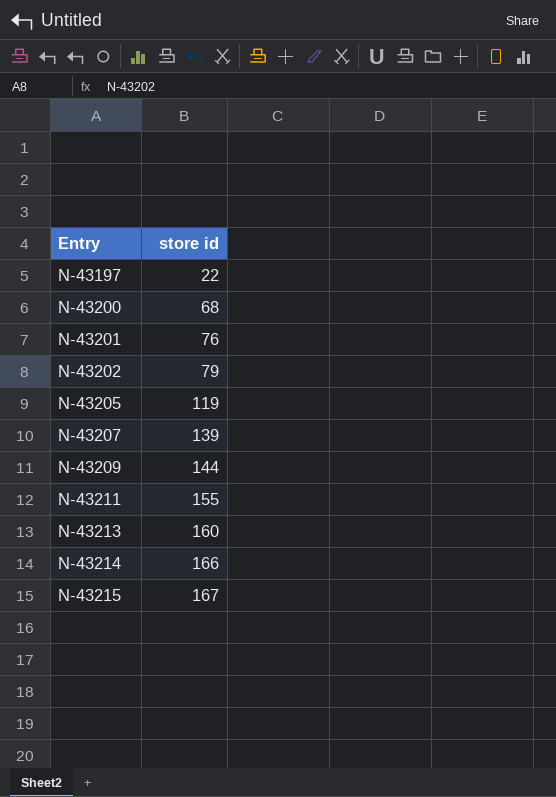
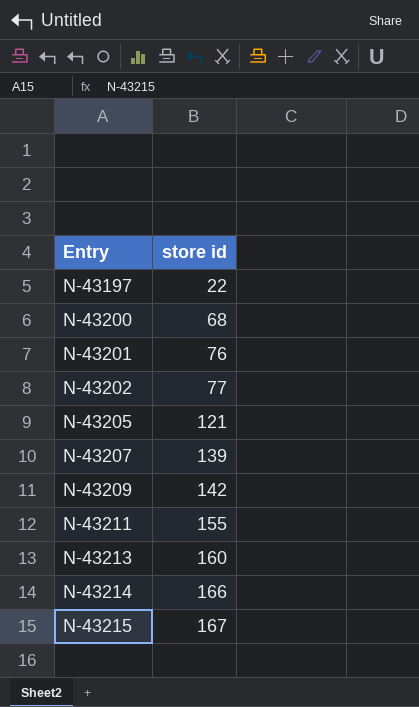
N-43202 | store id: 79 -> 77
N-43205 | store id: 119 -> 121
N-43209 | store id: 144 -> 142

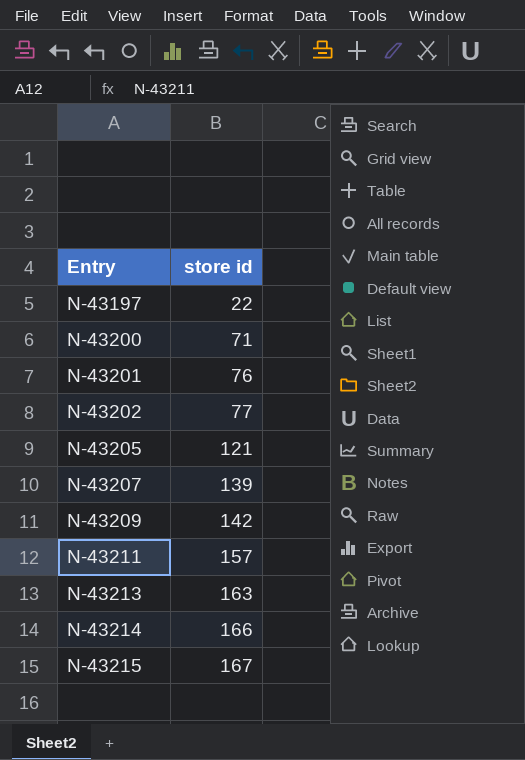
N-43200 | store id: 68 -> 71
N-43211 | store id: 155 -> 157
N-43213 | store id: 160 -> 163

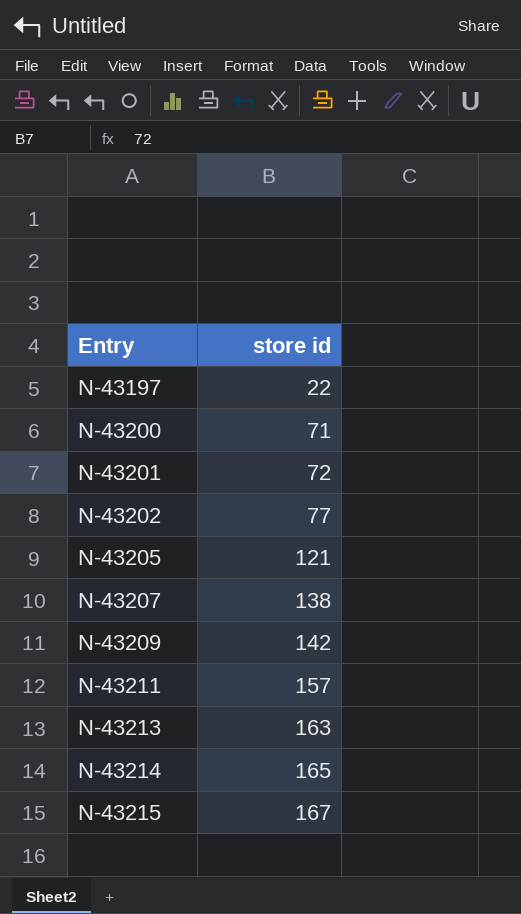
N-43201 | store id: 76 -> 72
N-43207 | store id: 139 -> 138
N-43214 | store id: 166 -> 165

